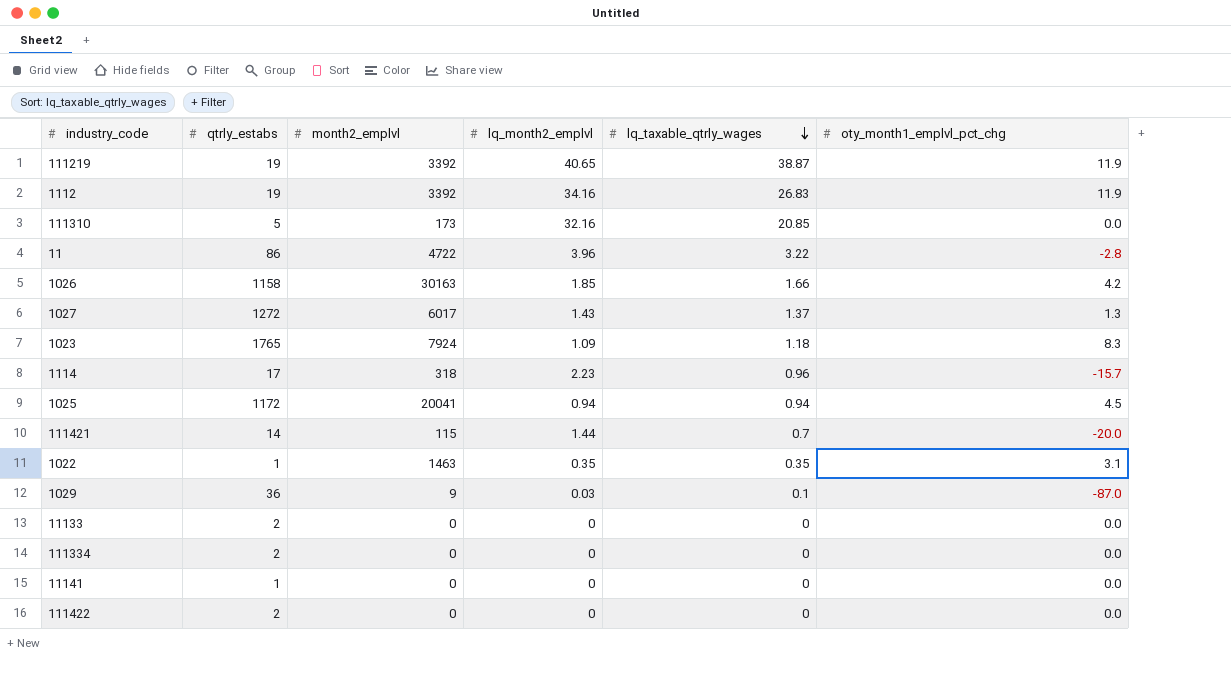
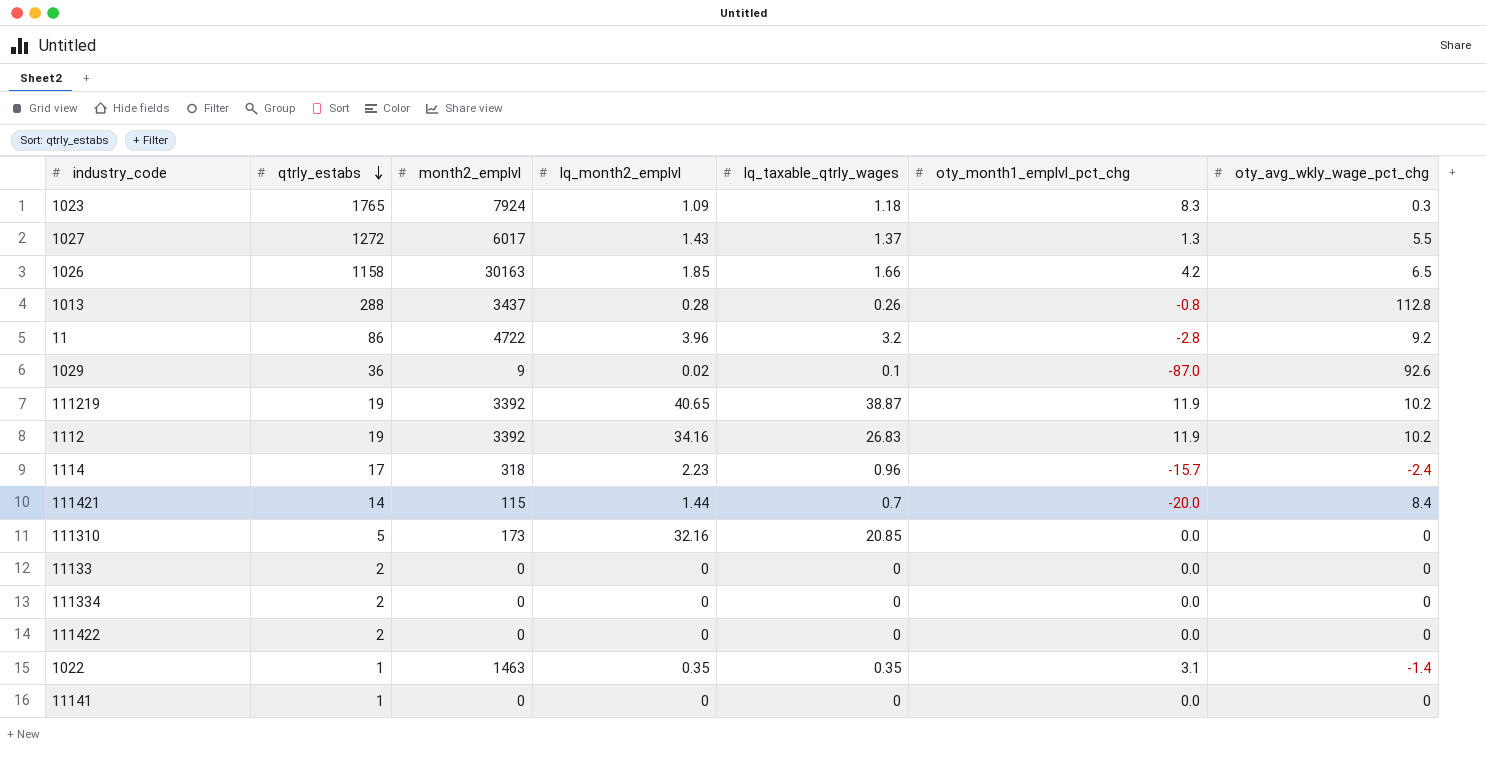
row order: lq_taxable_qtrly_wages descending -> qtrly_estabs descending
column oty_avg_wkly_wage_pct_chg | position: none -> 7
row 1025: 1172 | 20041 | 0.94 | 0.94 | 4.5 -> none
row 1013: none -> 288 | 3437 | 0.28 | 0.26 | -0.8 | 112.8
11 | lq_taxable_qtrly_wages: 3.22 -> 3.2
1029 | lq_month2_emplvl: 0.03 -> 0.02

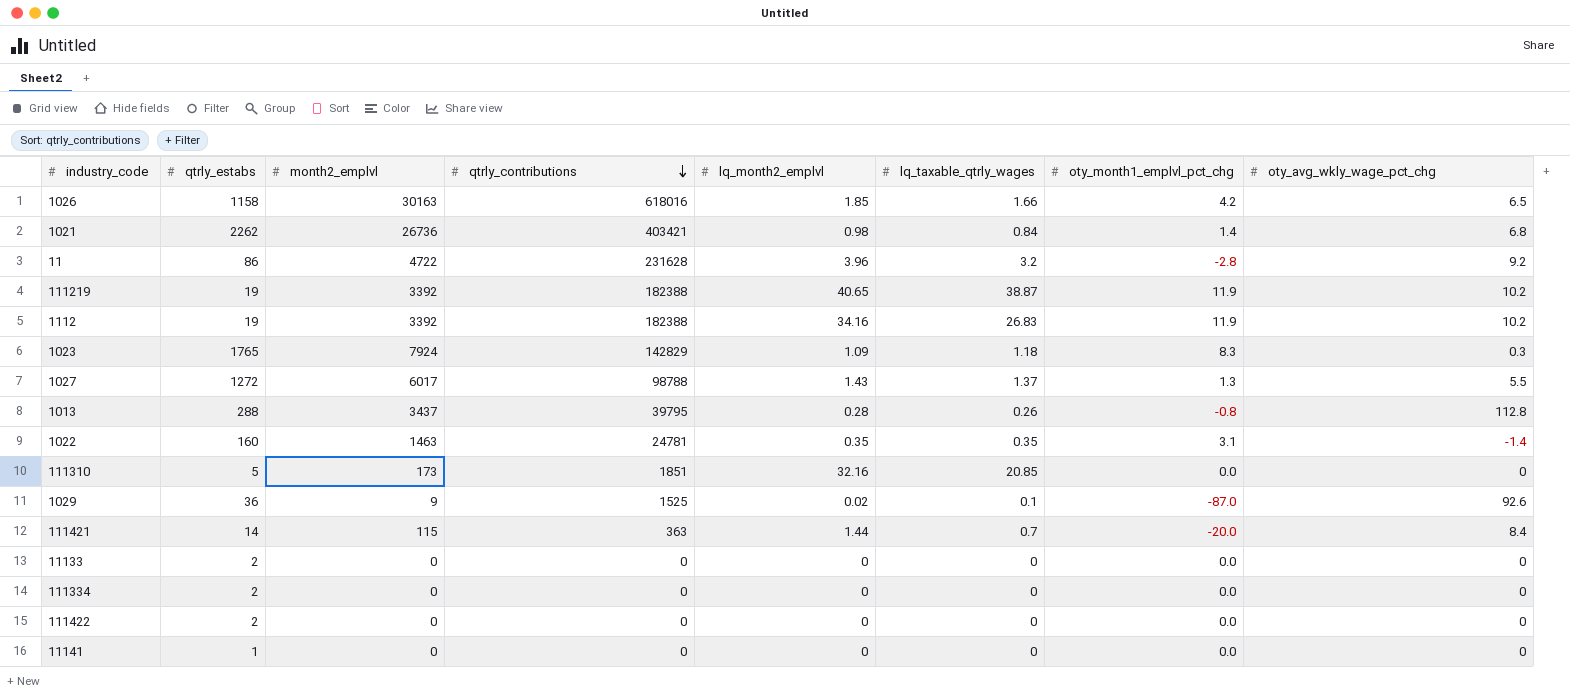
row order: qtrly_estabs descending -> qtrly_contributions descending
column qtrly_contributions | position: none -> 4
row 1114: 17 | 318 | 2.23 | 0.96 | -15.7 | -2.4 -> none
row 1021: none -> 2262 | 26736 | 403421 | 0.98 | 0.84 | 1.4 | 6.8
1022 | qtrly_estabs: 1 -> 160

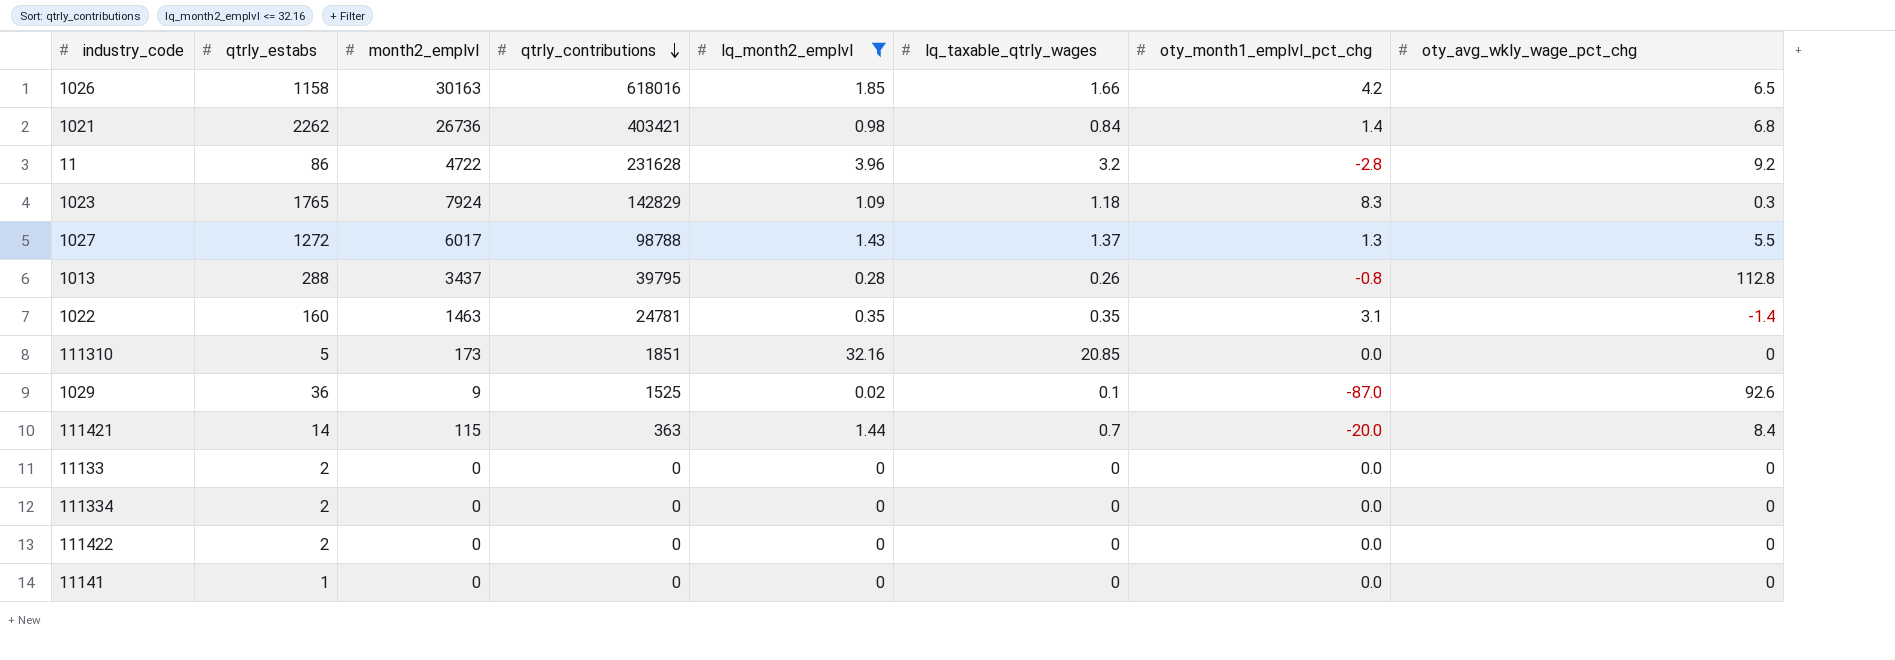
filter: none -> lq_month2_emplvl <= 32.16

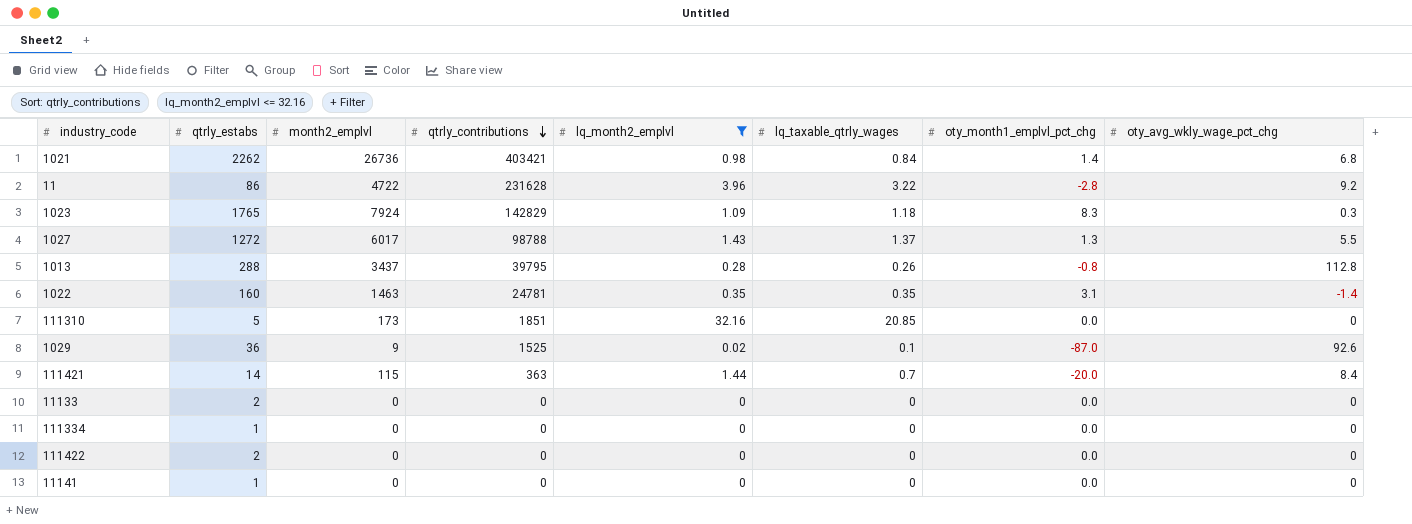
row 1026: 1158 | 30163 | 618016 | 1.85 | 1.66 | 4.2 | 6.5 -> none
11 | lq_taxable_qtrly_wages: 3.2 -> 3.22
111334 | qtrly_estabs: 2 -> 1

